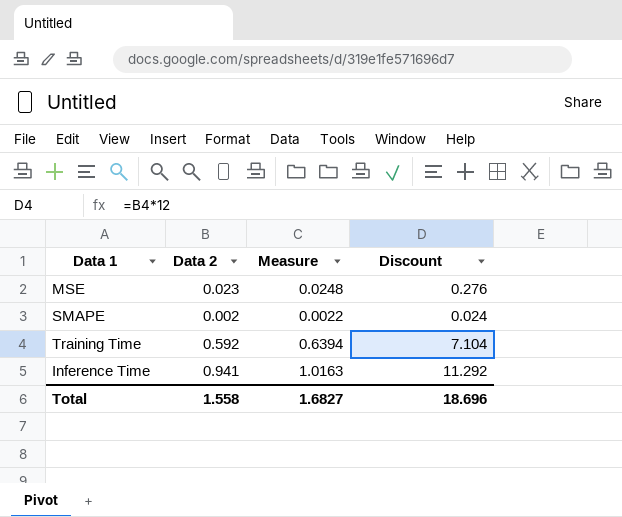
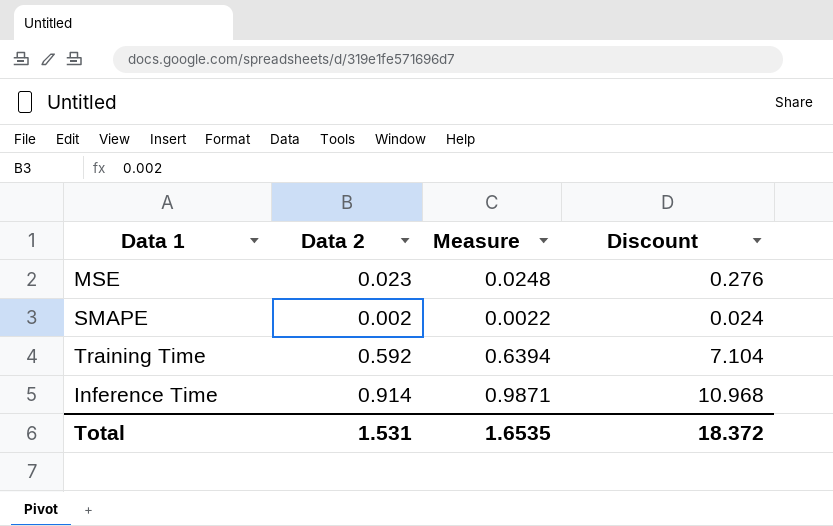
Inference Time | Data 2: 0.941 -> 0.914
Inference Time | Measure: 1.0163 -> 0.9871
Inference Time | Discount: 11.292 -> 10.968
Total | Data 2: 1.558 -> 1.531
Total | Measure: 1.6827 -> 1.6535
Total | Discount: 18.696 -> 18.372

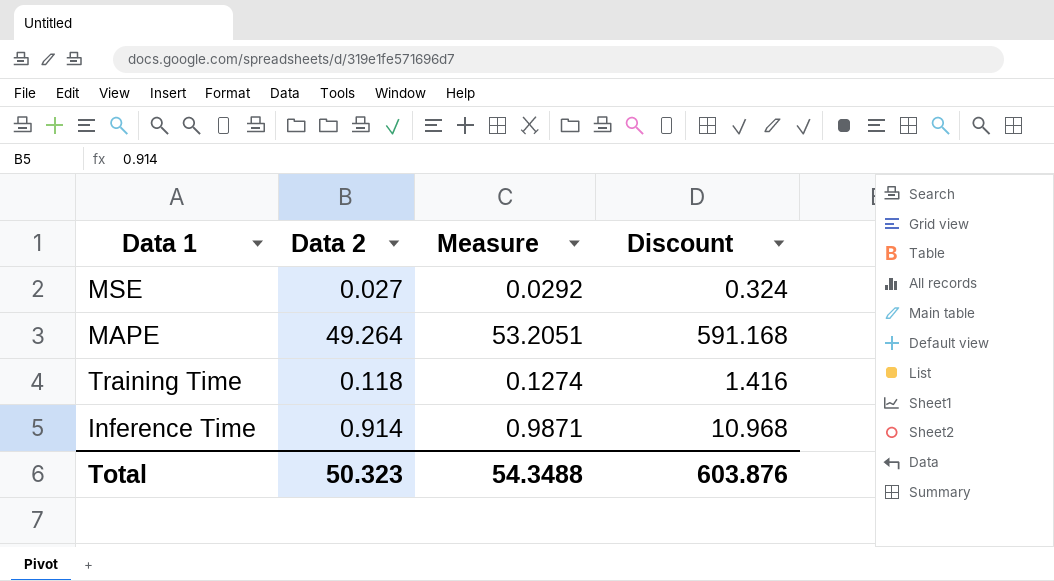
row SMAPE: 0.002 | 0.0022 | 0.024 -> none
MSE | Data 2: 0.023 -> 0.027
MSE | Measure: 0.0248 -> 0.0292
MSE | Discount: 0.276 -> 0.324
row MAPE: none -> 49.264 | 53.2051 | 591.168
Training Time | Data 2: 0.592 -> 0.118
Training Time | Measure: 0.6394 -> 0.1274
Training Time | Discount: 7.104 -> 1.416
Total | Data 2: 1.531 -> 50.323
Total | Measure: 1.6535 -> 54.3488
Total | Discount: 18.372 -> 603.876

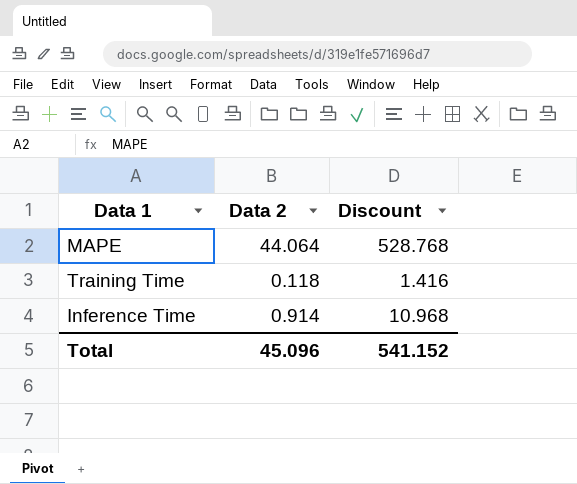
column Measure | formula: [Data 2] * 1.08 -> none
row MSE: 0.027 | 0.0292 | 0.324 -> none
MAPE | Data 2: 49.264 -> 44.064
MAPE | Discount: 591.168 -> 528.768
Total | Data 2: 50.323 -> 45.096
Total | Discount: 603.876 -> 541.152

